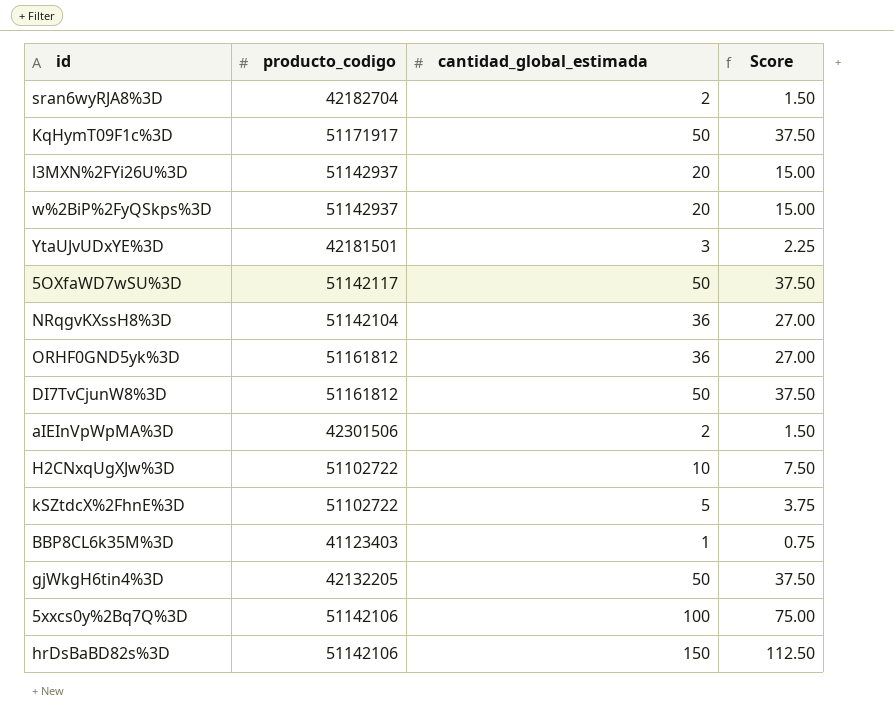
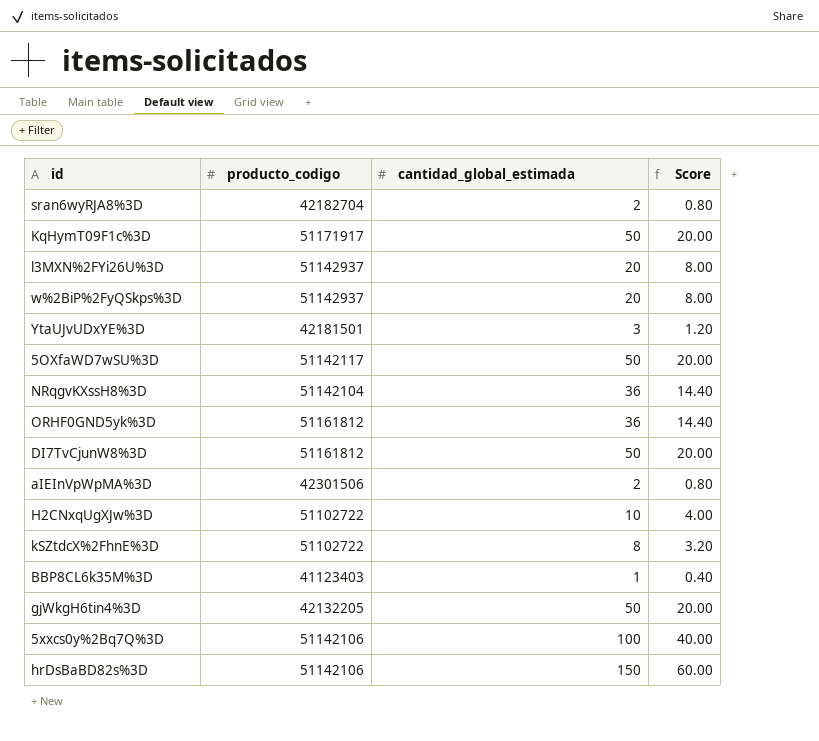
column Score | formula: [cantidad_global_estimada] * 0.75 -> [cantidad_global_estimada] * 0.4
kSZtdcX%2FhnE%3D | cantidad_global_estimada: 5 -> 8

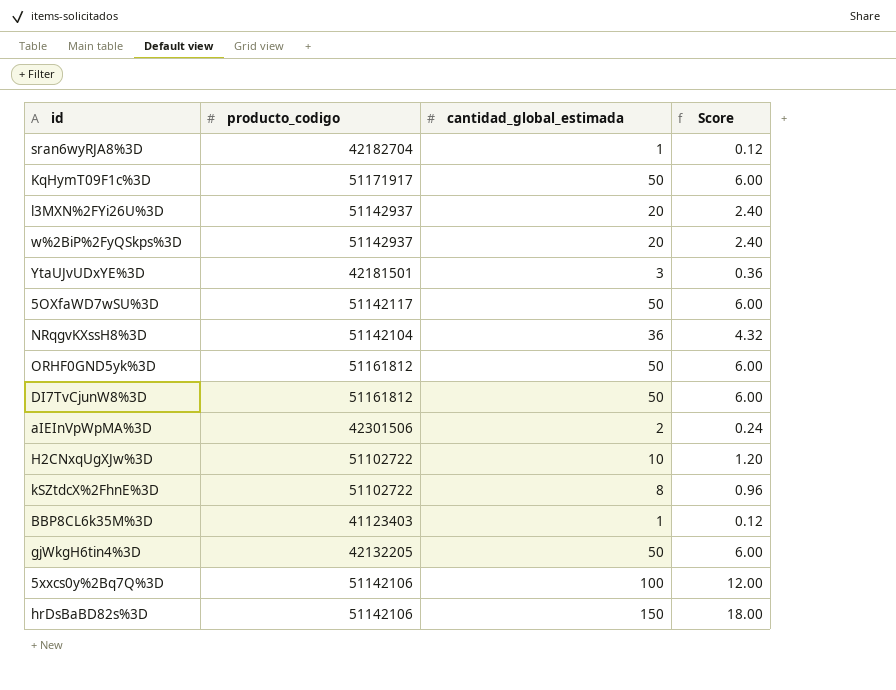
column Score | formula: [cantidad_global_estimada] * 0.4 -> [cantidad_global_estimada] * 0.12
sran6wyRJA8%3D | cantidad_global_estimada: 2 -> 1
ORHF0GND5yk%3D | cantidad_global_estimada: 36 -> 50

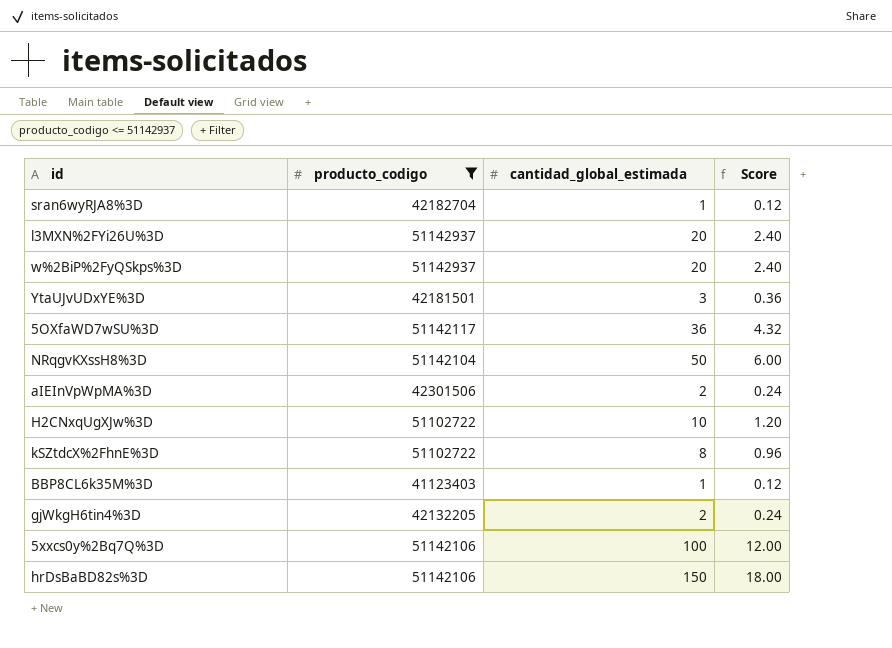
filter: none -> producto_codigo <= 51142937
5OXfaWD7wSU%3D | cantidad_global_estimada: 50 -> 36
5OXfaWD7wSU%3D | Score: 6.00 -> 4.32
NRqgvKXssH8%3D | cantidad_global_estimada: 36 -> 50
NRqgvKXssH8%3D | Score: 4.32 -> 6.00
gjWkgH6tin4%3D | cantidad_global_estimada: 50 -> 2
gjWkgH6tin4%3D | Score: 6.00 -> 0.24

